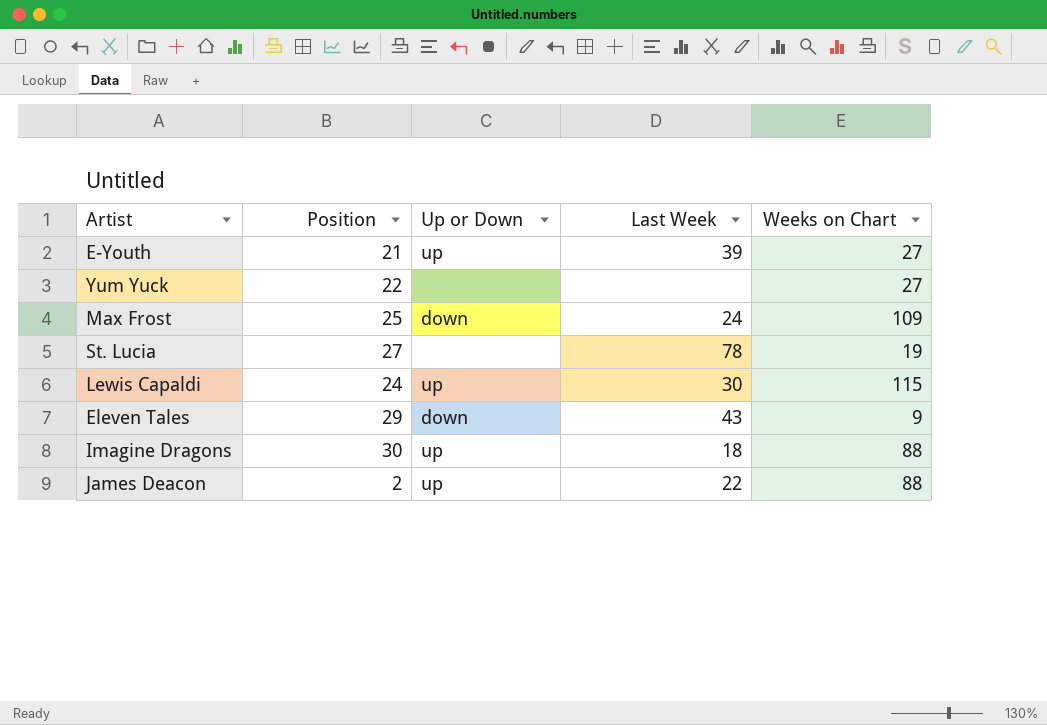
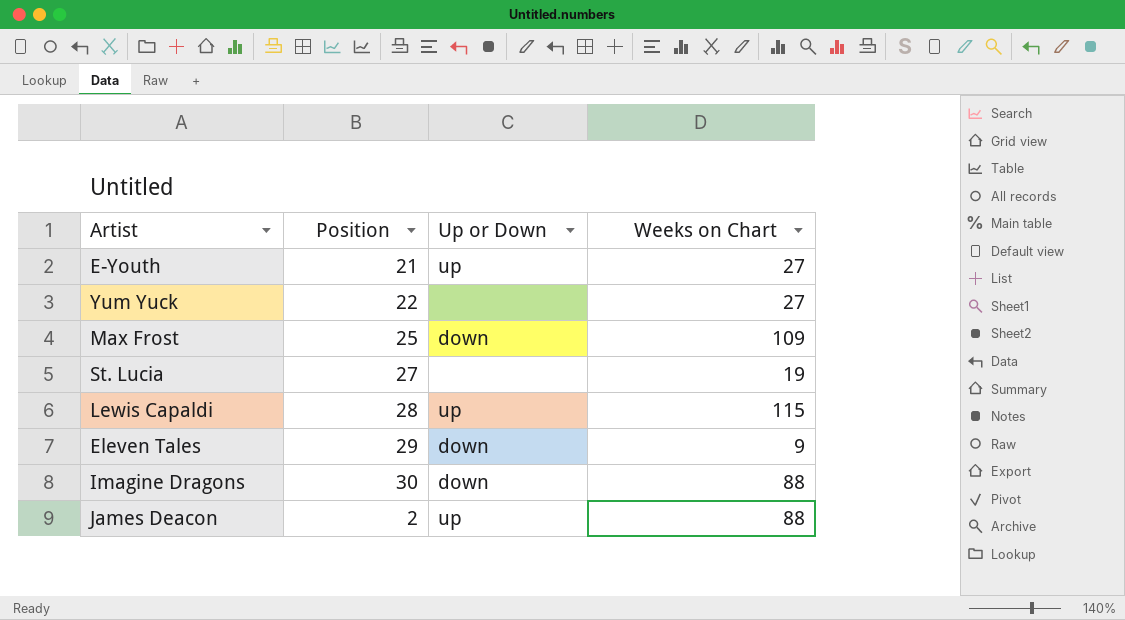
column Last Week | position: 4 -> none
Lewis Capaldi | Position: 24 -> 28
Imagine Dragons | Up or Down: up -> down

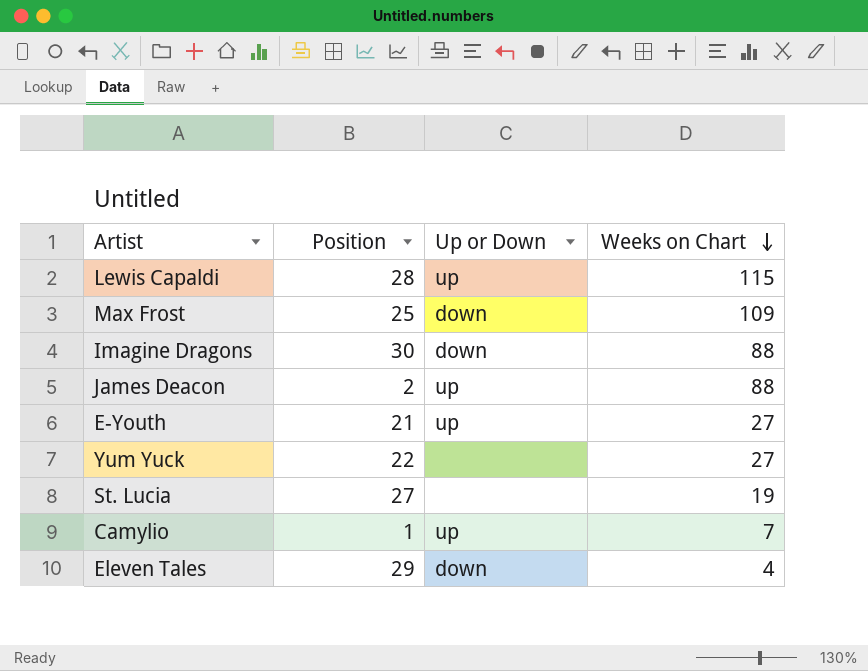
row order: none -> Weeks on Chart descending
row Camylio: none -> 1 | up | 7
Eleven Tales | Weeks on Chart: 9 -> 4

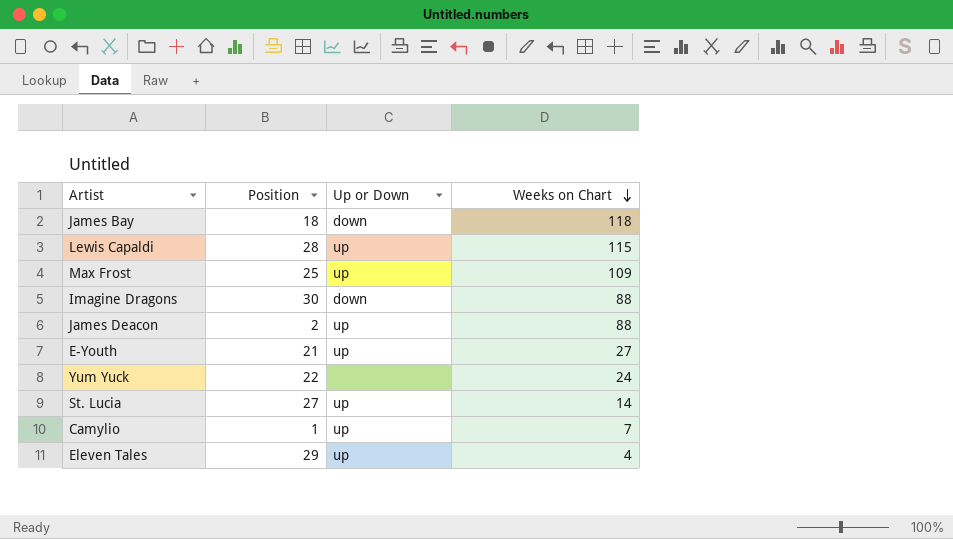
row James Bay: none -> 18 | down | 118
Max Frost | Up or Down: down -> up
Yum Yuck | Weeks on Chart: 27 -> 24
St. Lucia | Up or Down: none -> up
St. Lucia | Weeks on Chart: 19 -> 14
Eleven Tales | Up or Down: down -> up

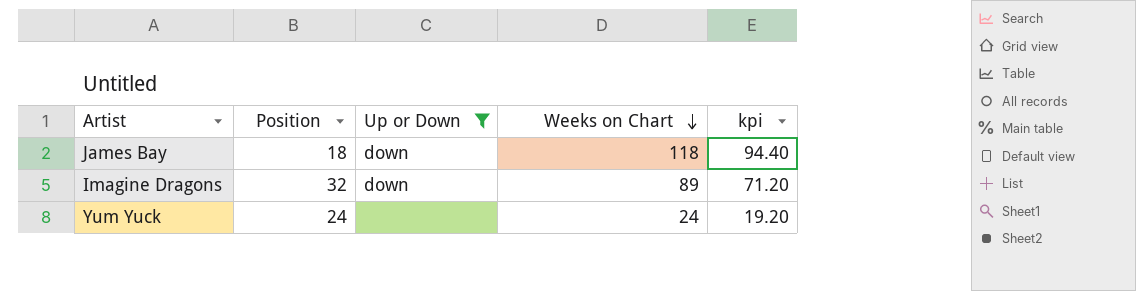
filter: none -> Up or Down != up
column kpi | formula: none -> [Weeks on Chart] * 0.8
Imagine Dragons | Position: 30 -> 32
Imagine Dragons | Weeks on Chart: 88 -> 89
Yum Yuck | Position: 22 -> 24

